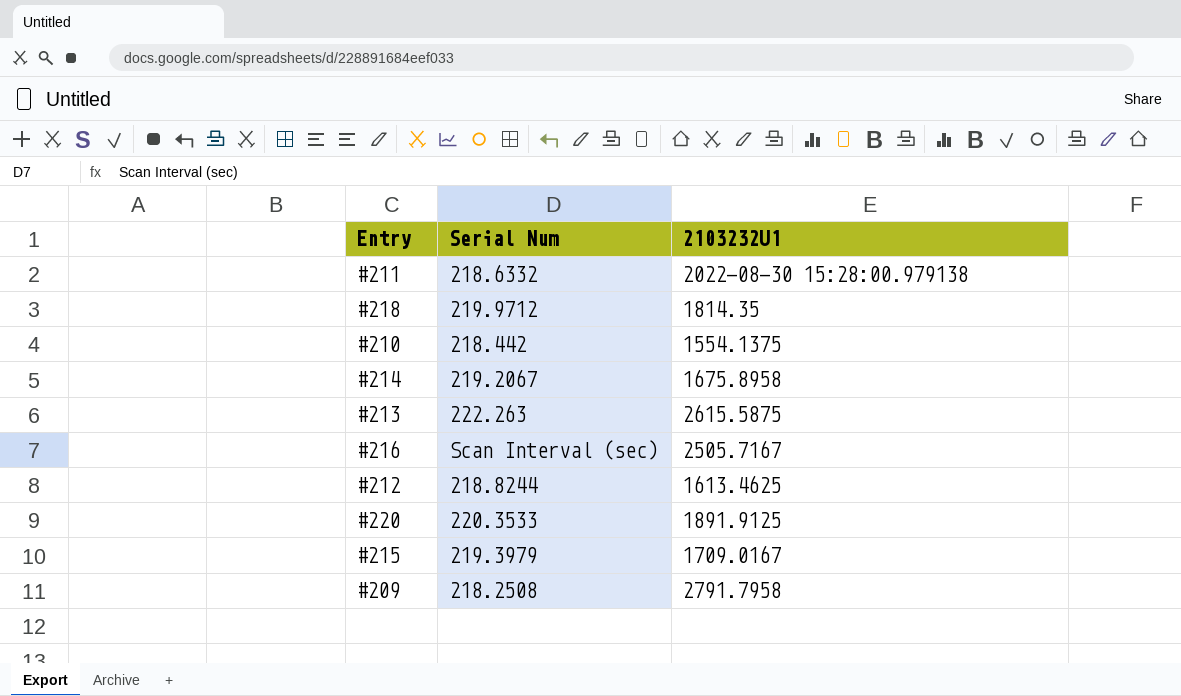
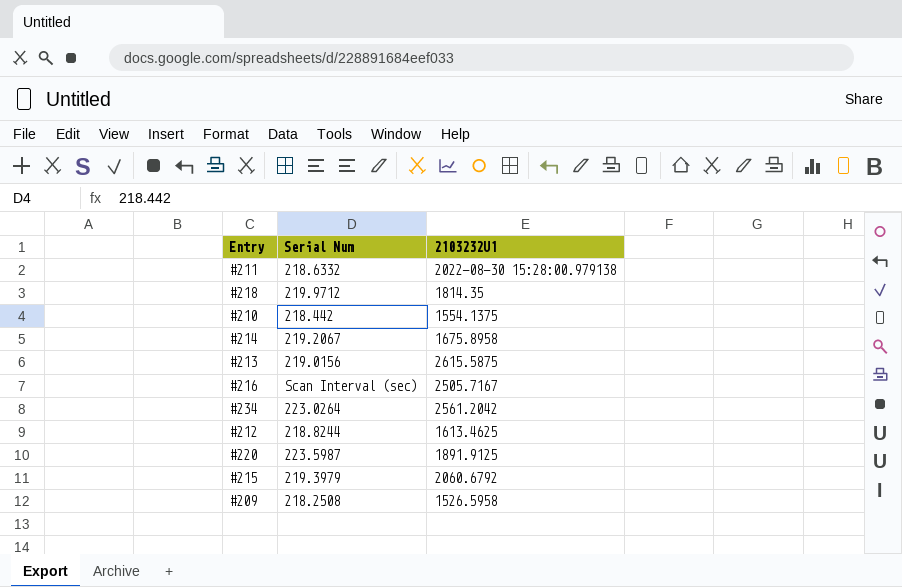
#213 | Serial Num: 222.263 -> 219.0156
row #234: none -> 223.0264 | 2561.2042
#220 | Serial Num: 220.3533 -> 223.5987
#215 | 2103232U1: 1709.0167 -> 2060.6792
#209 | 2103232U1: 2791.7958 -> 1526.5958

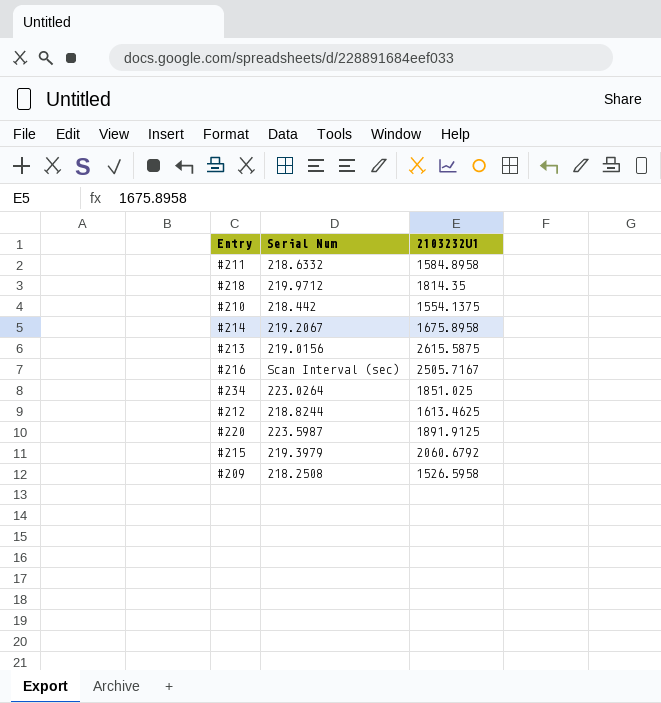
#211 | 2103232U1: 2022-08-30 15:28:00.979138 -> 1584.8958
#234 | 2103232U1: 2561.2042 -> 1851.025

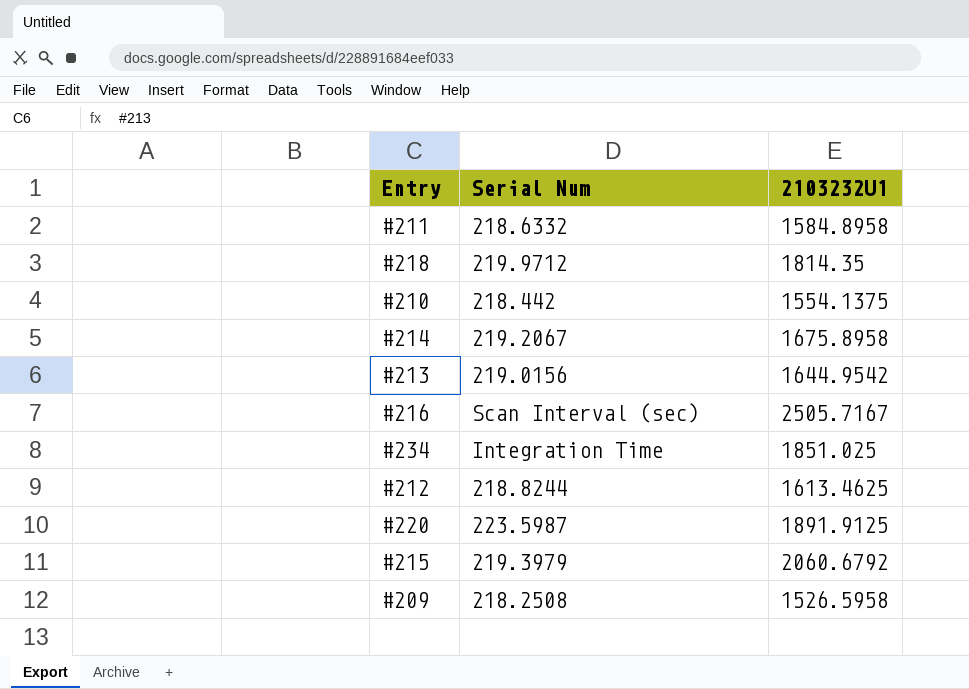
#213 | 2103232U1: 2615.5875 -> 1644.9542
#234 | Serial Num: 223.0264 -> Integration Time

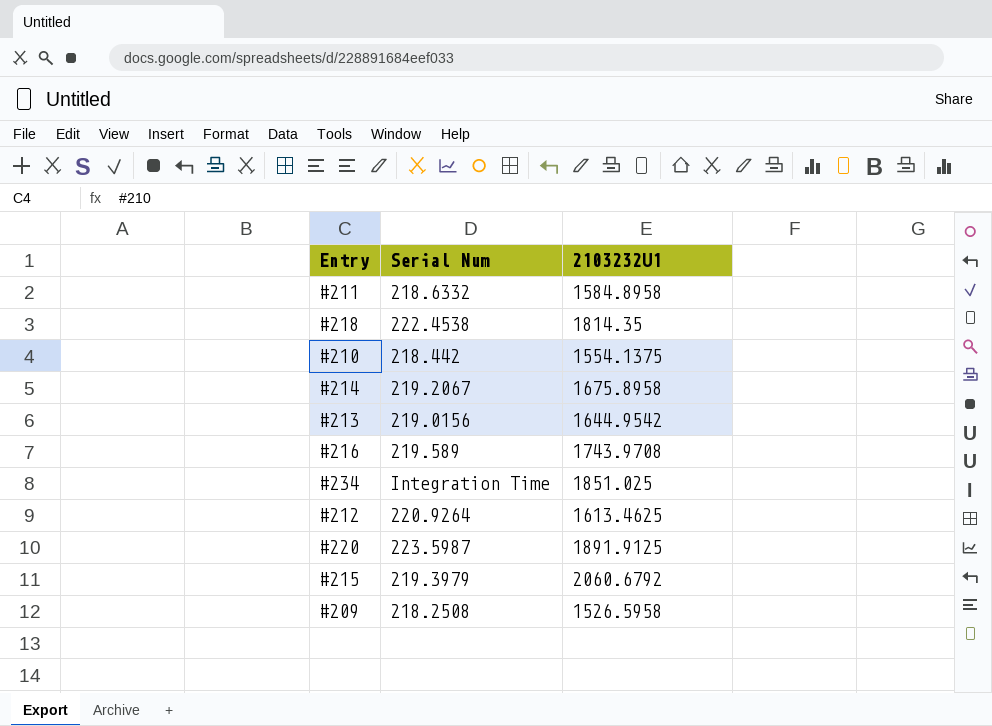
#218 | Serial Num: 219.9712 -> 222.4538
#216 | Serial Num: Scan Interval (sec) -> 219.589
#216 | 2103232U1: 2505.7167 -> 1743.9708
#212 | Serial Num: 218.8244 -> 220.9264

